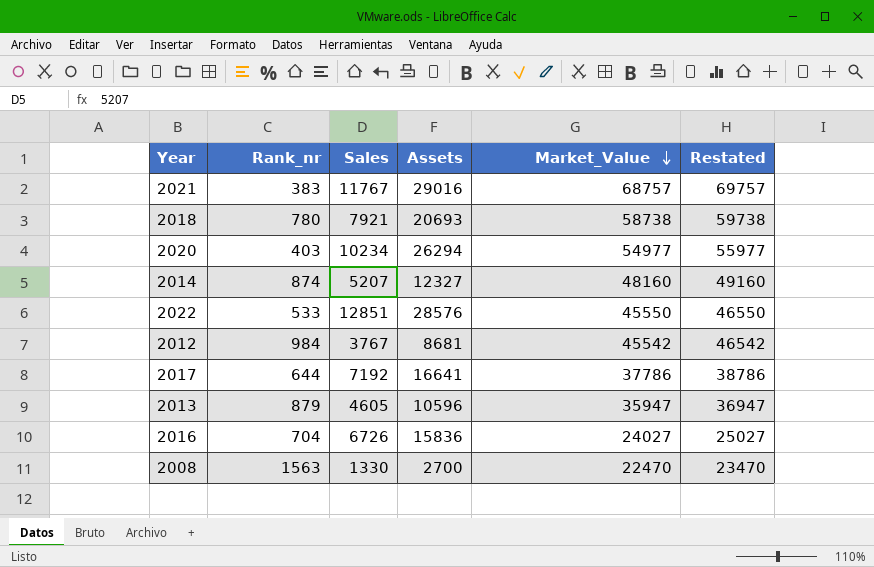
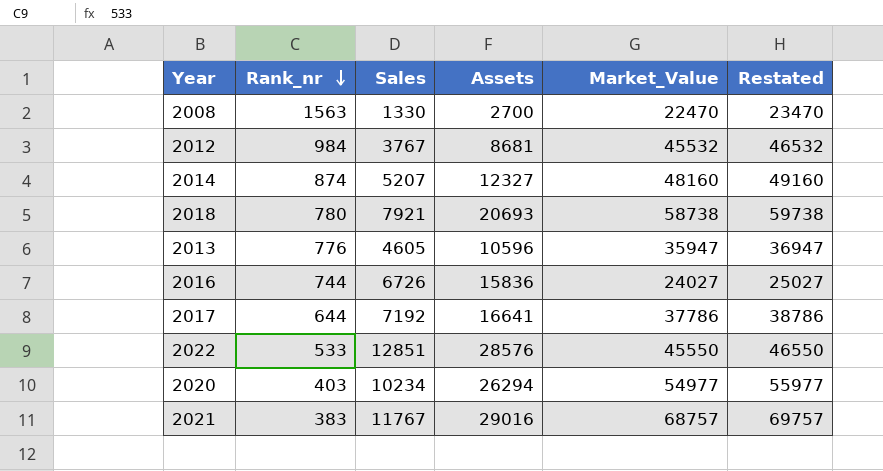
row order: Market_Value descending -> Rank_nr descending
2012 | Market_Value: 45542 -> 45532
2012 | Restated: 46542 -> 46532
2013 | Rank_nr: 879 -> 776
2016 | Rank_nr: 704 -> 744

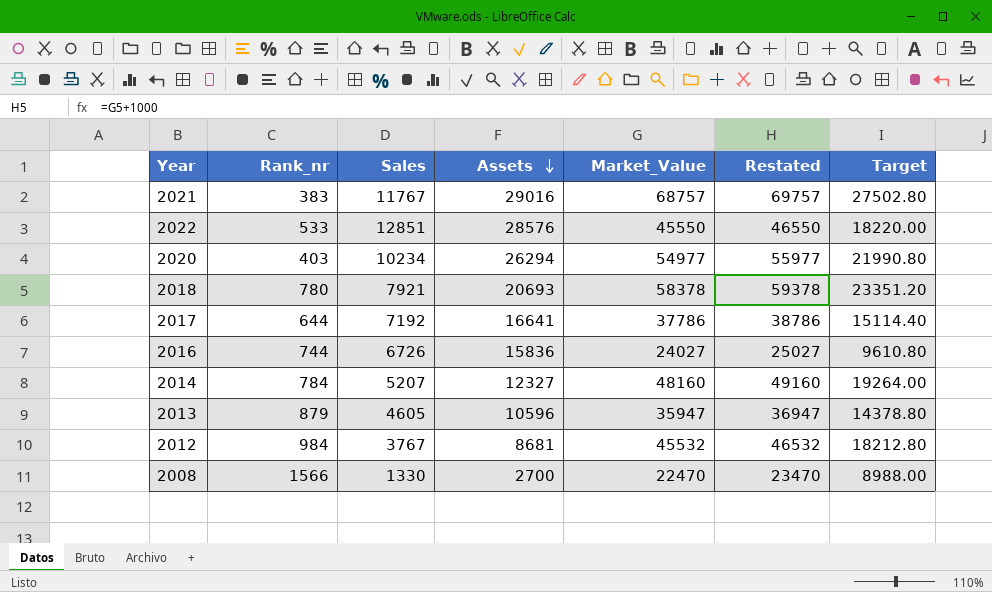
row order: Rank_nr descending -> Assets descending
column Target | formula: none -> [Market_Value] * 0.4
2018 | Market_Value: 58738 -> 58378
2018 | Restated: 59738 -> 59378
2014 | Rank_nr: 874 -> 784
2013 | Rank_nr: 776 -> 879
2008 | Rank_nr: 1563 -> 1566

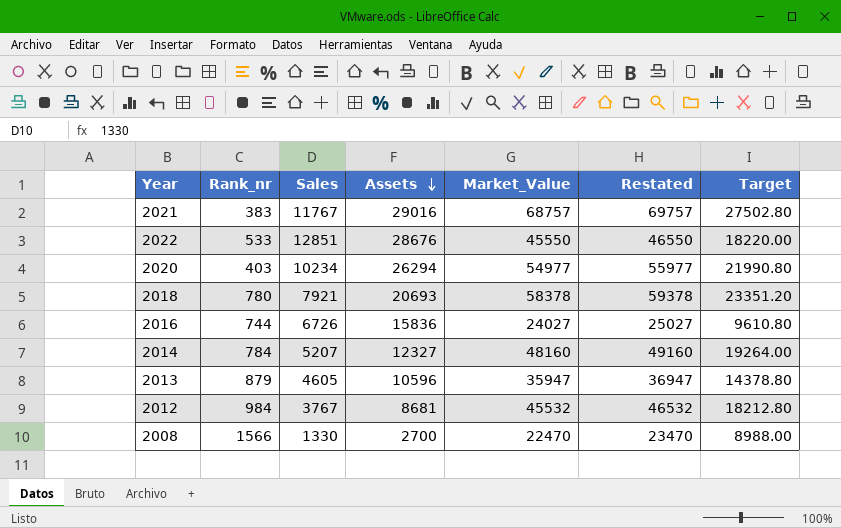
row 2017: 644 | 7192 | 16641 | 37786 | 38786 | 15114.40 -> none
2022 | Assets: 28576 -> 28676

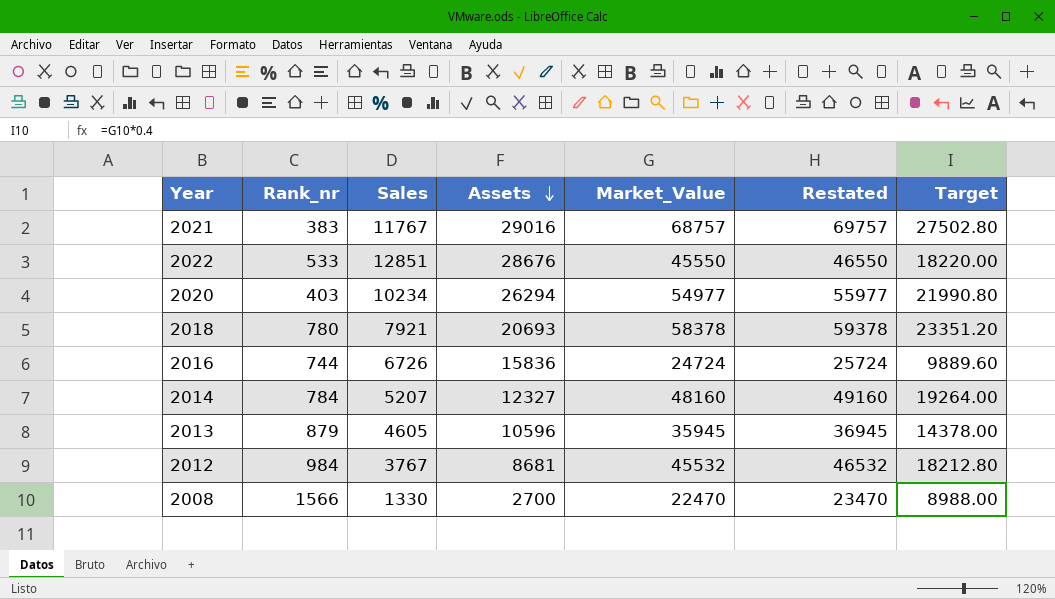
2016 | Market_Value: 24027 -> 24724
2016 | Restated: 25027 -> 25724
2016 | Target: 9610.80 -> 9889.60
2013 | Market_Value: 35947 -> 35945
2013 | Restated: 36947 -> 36945
2013 | Target: 14378.80 -> 14378.00

